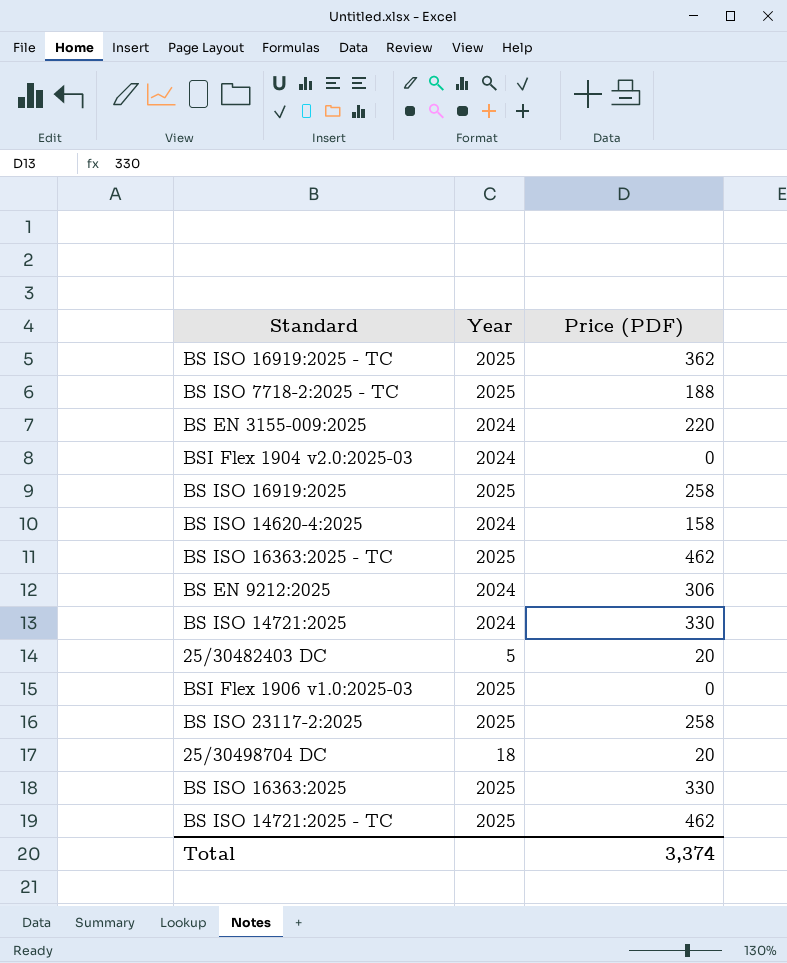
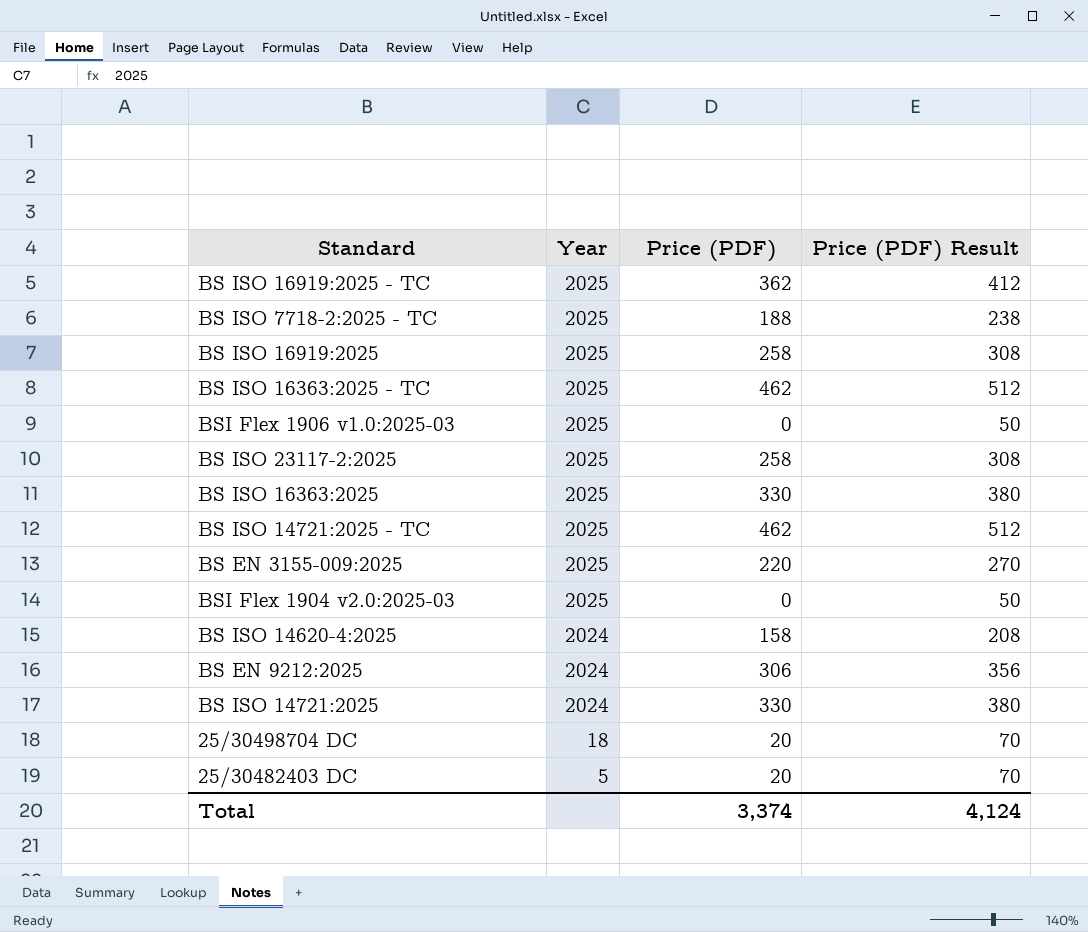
row order: none -> Year descending
column Price (PDF) Result | formula: none -> [Price (PDF)] + 50
BS EN 3155-009:2025 | Year: 2024 -> 2025
BSI Flex 1904 v2.0:2025-03 | Year: 2024 -> 2025

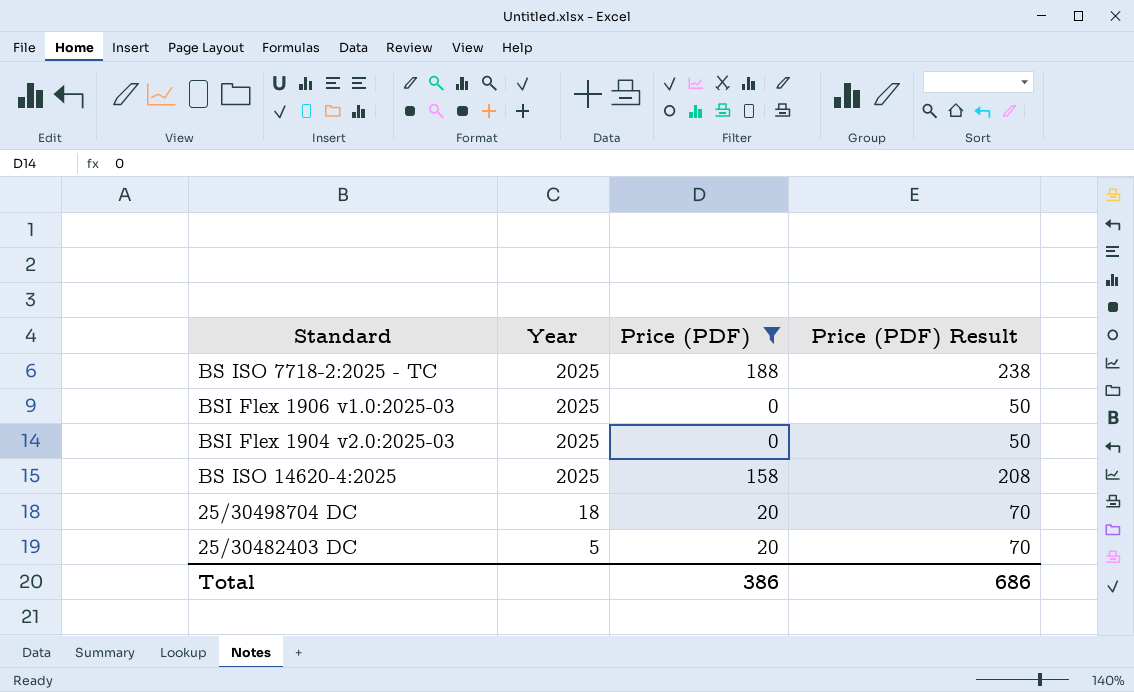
filter: none -> Price (PDF) <= 188
BS ISO 14620-4:2025 | Year: 2024 -> 2025
Total | Price (PDF): 3,374 -> 386
Total | Price (PDF) Result: 4,124 -> 686

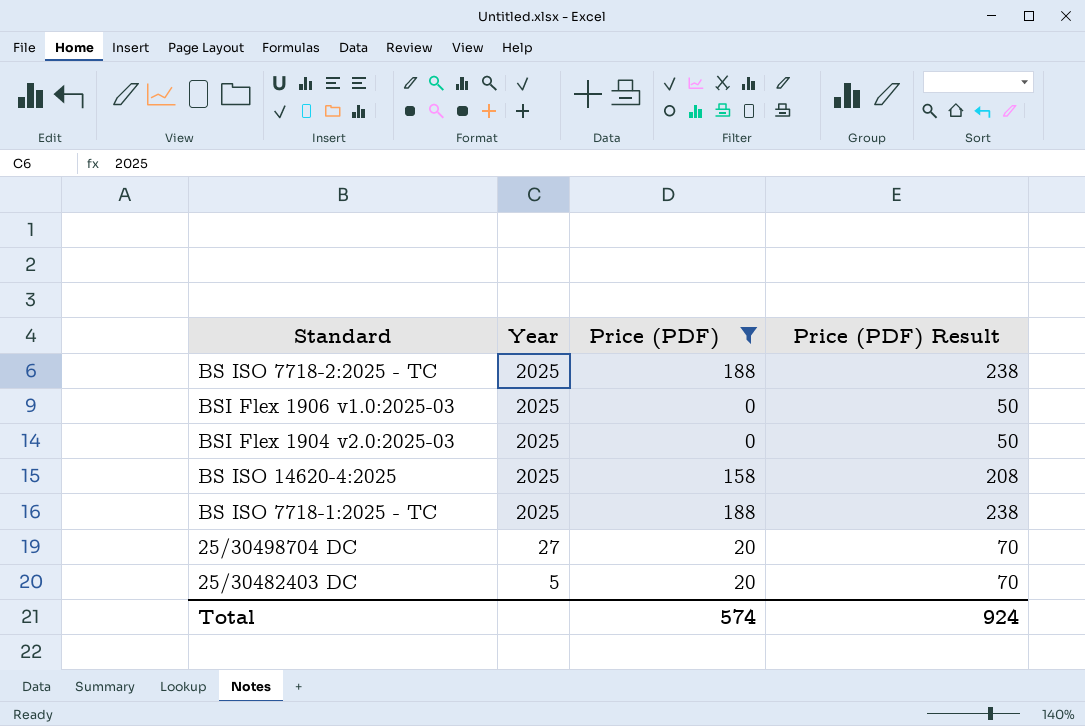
row BS ISO 7718-1:2025 - TC: none -> 2025 | 188 | 238
25/30498704 DC | Year: 18 -> 27
Total | Price (PDF): 386 -> 574
Total | Price (PDF) Result: 686 -> 924

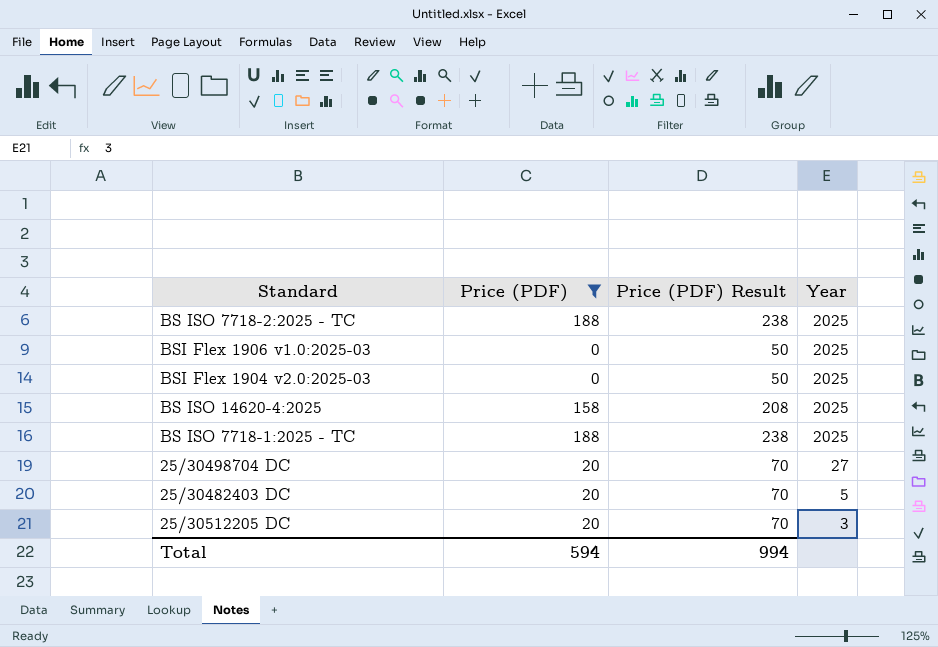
column Year | position: 2 -> 4
row 25/30512205 DC: none -> 20 | 70 | 3
Total | Price (PDF): 574 -> 594
Total | Price (PDF) Result: 924 -> 994

